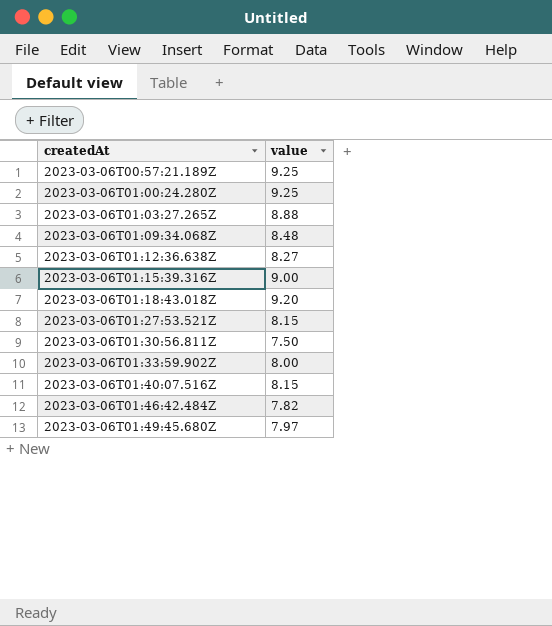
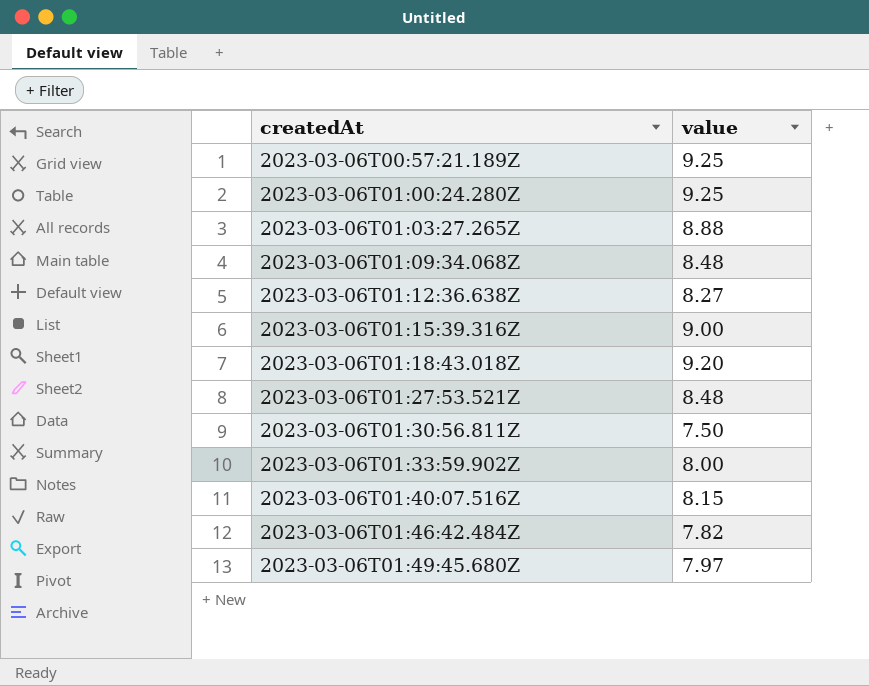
2023-03-06T01:27:53.521Z | value: 8.15 -> 8.48

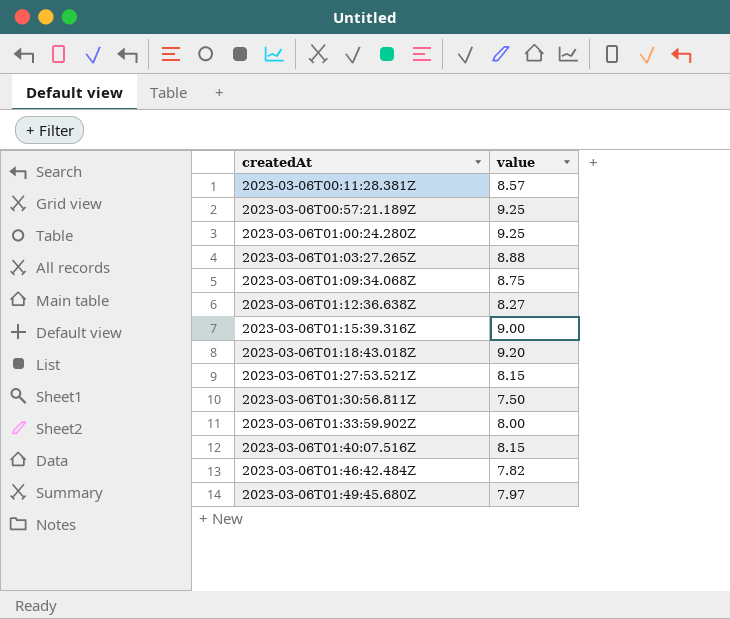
row 2023-03-06T00:11:28.381Z: none -> 8.57
2023-03-06T01:09:34.068Z | value: 8.48 -> 8.75
2023-03-06T01:27:53.521Z | value: 8.48 -> 8.15

